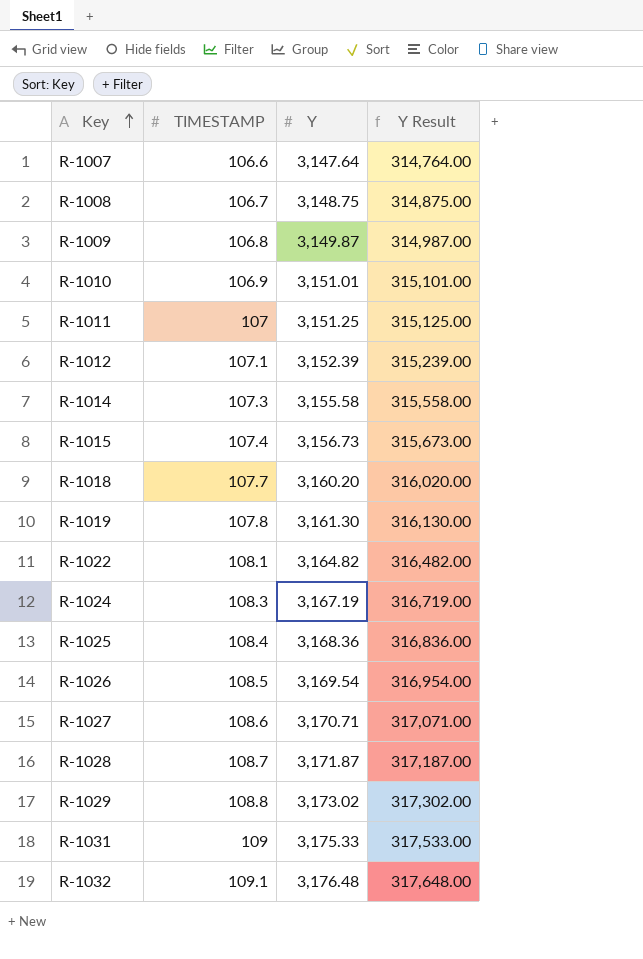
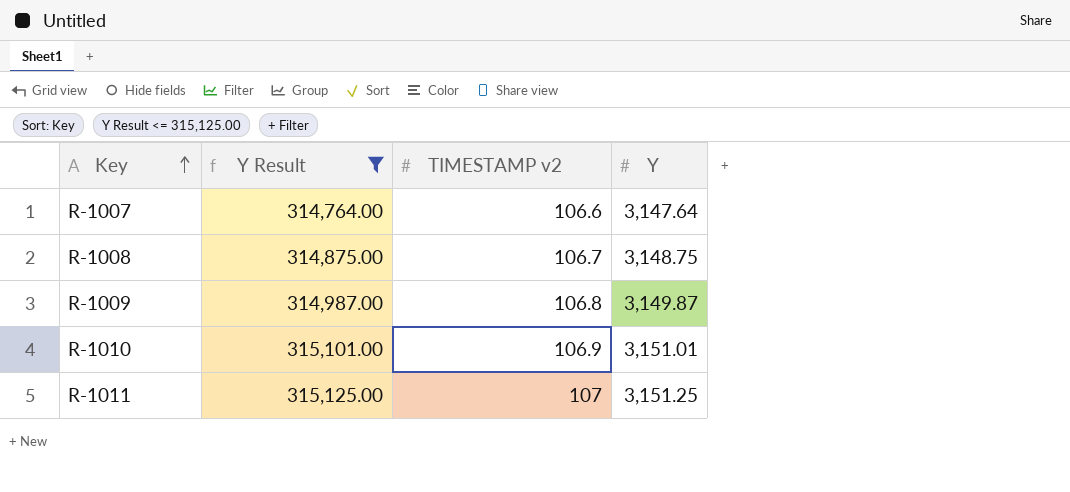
filter: none -> Y Result <= 315,125.00
column Y Result | position: 4 -> 2
column name: TIMESTAMP -> TIMESTAMP v2

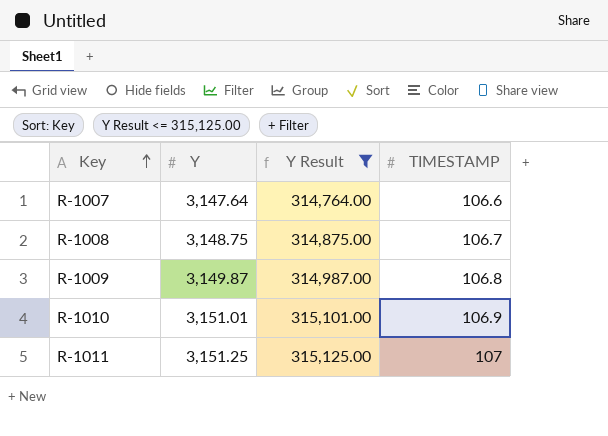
column Y | position: 4 -> 2
column name: TIMESTAMP v2 -> TIMESTAMP

